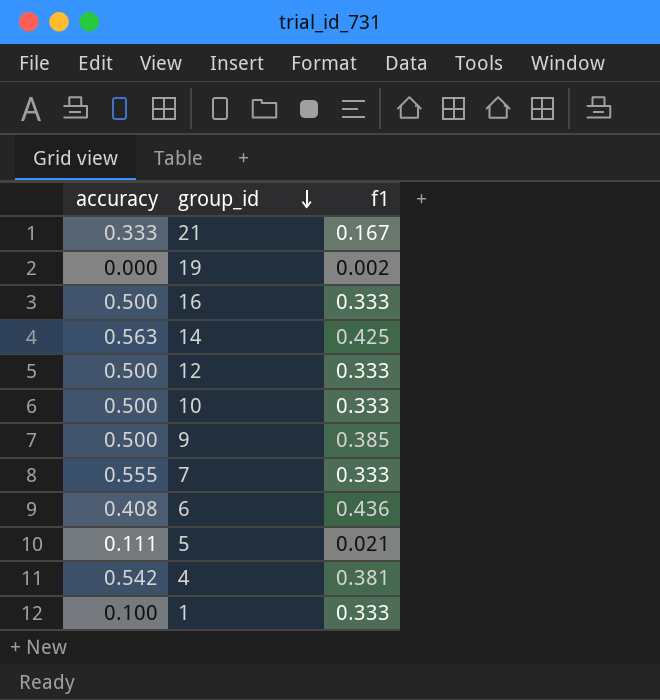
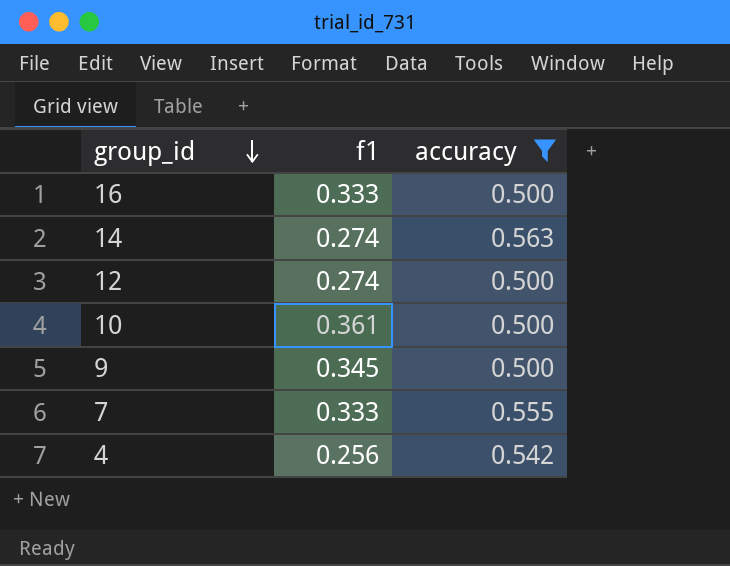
filter: none -> accuracy >= 0.500
column accuracy | position: 1 -> 3
14 | f1: 0.425 -> 0.274
12 | f1: 0.333 -> 0.274
10 | f1: 0.333 -> 0.361
9 | f1: 0.385 -> 0.345
4 | f1: 0.381 -> 0.256

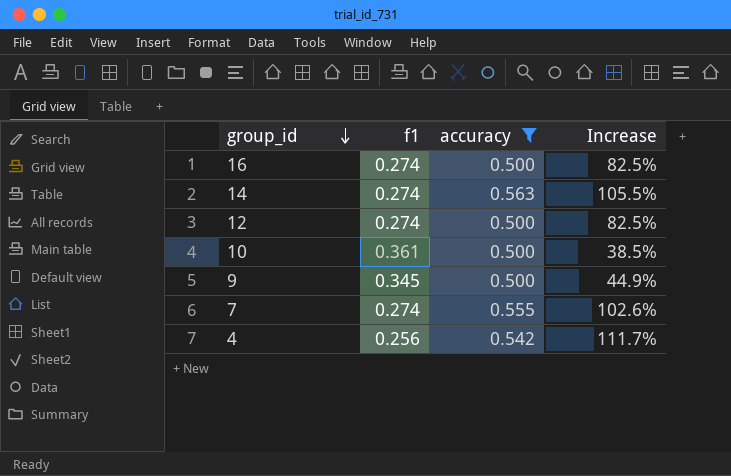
column Increase | formula: none -> ([accuracy] - [f1]) / [f1]
16 | f1: 0.333 -> 0.274
7 | f1: 0.333 -> 0.274

